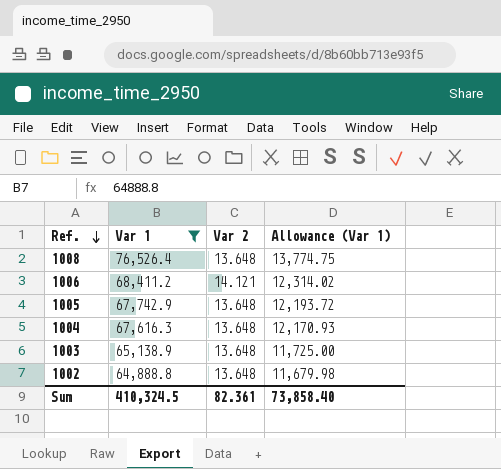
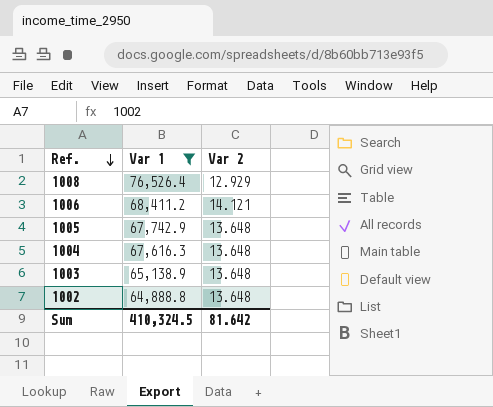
column Allowance (Var 1) | formula: [Var 1] * 0.18 -> none
1008 | Var 2: 13.648 -> 12.929
Sum | Var 2: 82.361 -> 81.642

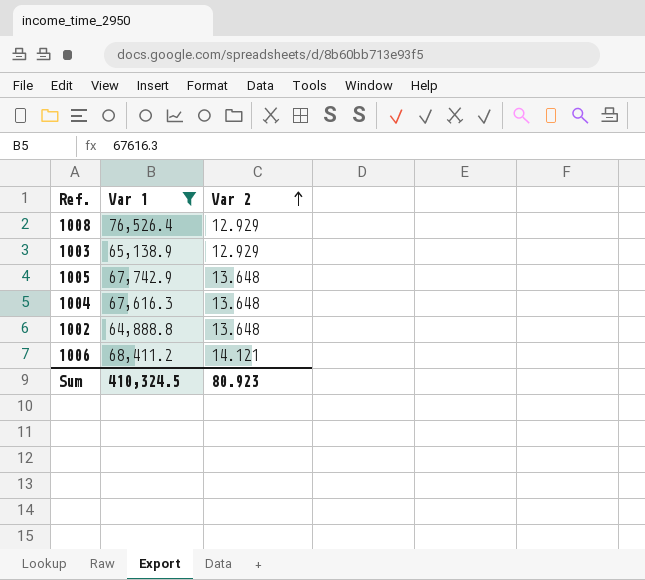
row order: Ref. descending -> Var 2 ascending
1003 | Var 2: 13.648 -> 12.929
Sum | Var 2: 81.642 -> 80.923

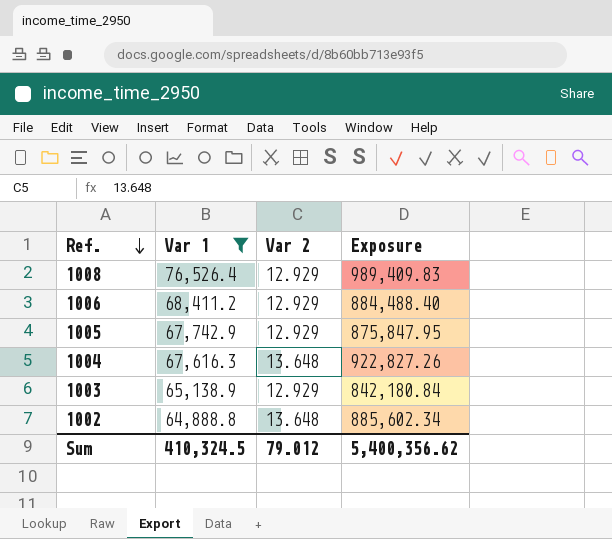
row order: Var 2 ascending -> Ref. descending
column Exposure | formula: none -> [Var 1] * [Var 2]
1006 | Var 2: 14.121 -> 12.929
1005 | Var 2: 13.648 -> 12.929
Sum | Var 2: 80.923 -> 79.012

